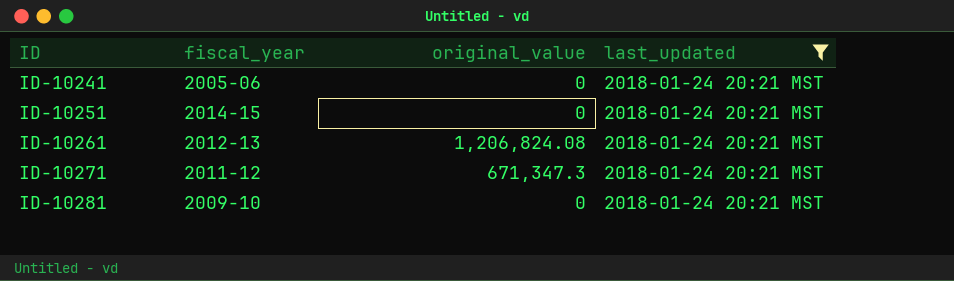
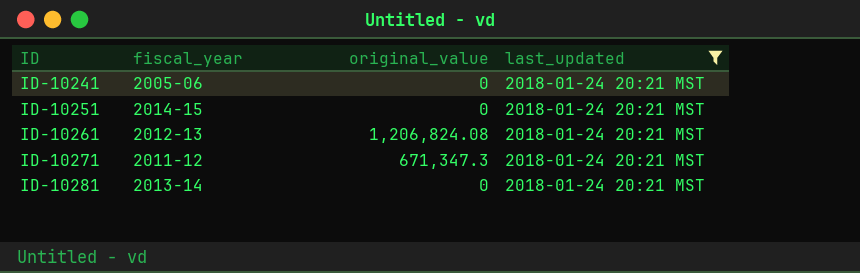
ID-10281 | fiscal_year: 2009-10 -> 2013-14

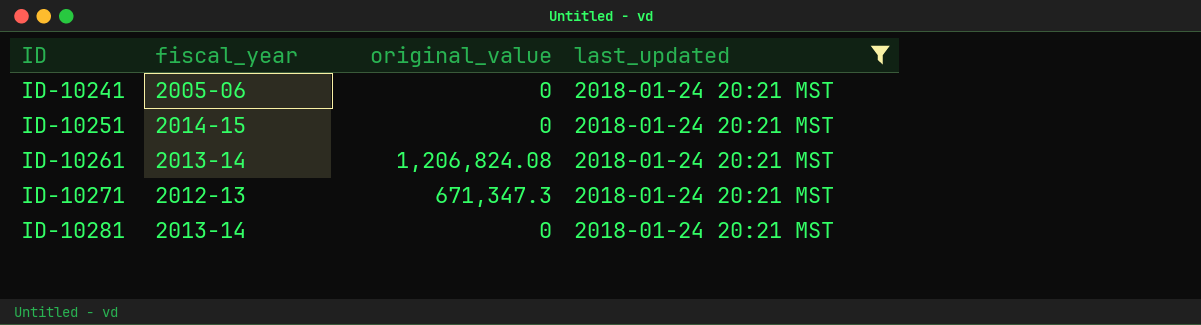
ID-10261 | fiscal_year: 2012-13 -> 2013-14
ID-10271 | fiscal_year: 2011-12 -> 2012-13

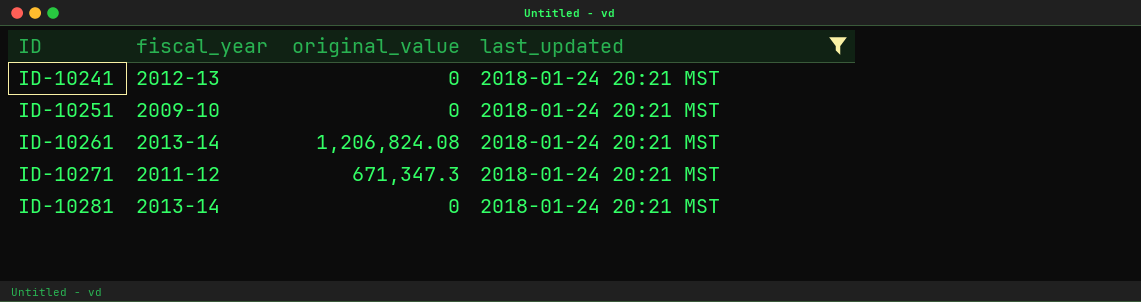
ID-10241 | fiscal_year: 2005-06 -> 2012-13
ID-10251 | fiscal_year: 2014-15 -> 2009-10
ID-10271 | fiscal_year: 2012-13 -> 2011-12

